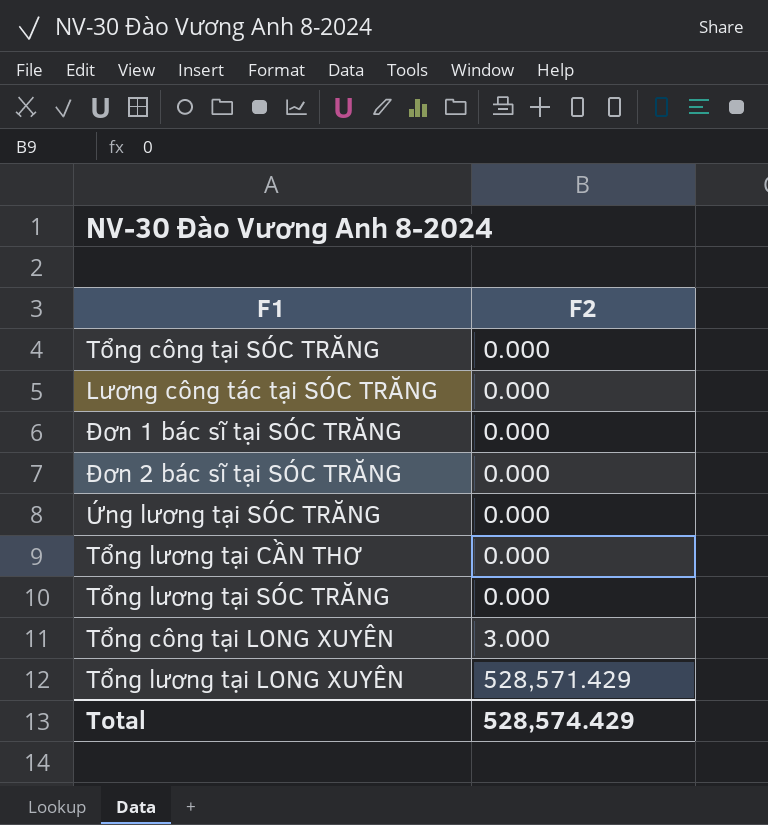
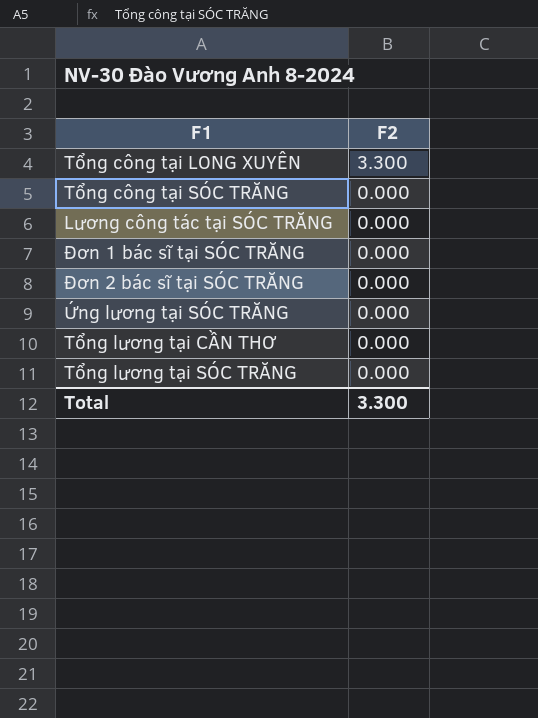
row order: F2 ascending -> F2 descending
row Tổng lương tại LONG XUYÊN: 528,571.429 -> none
Tổng công tại LONG XUYÊN | F2: 3.000 -> 3.300
Total | F2: 528,574.429 -> 3.300

